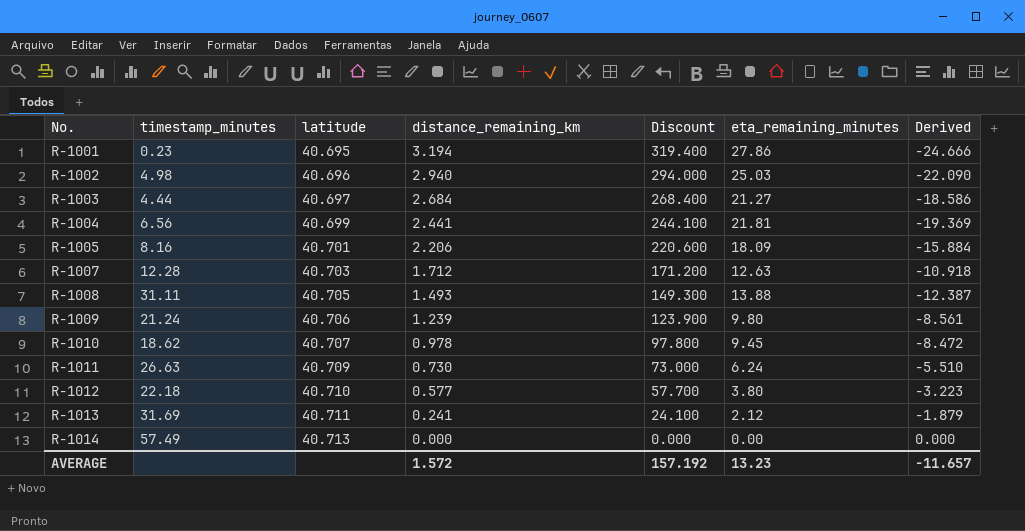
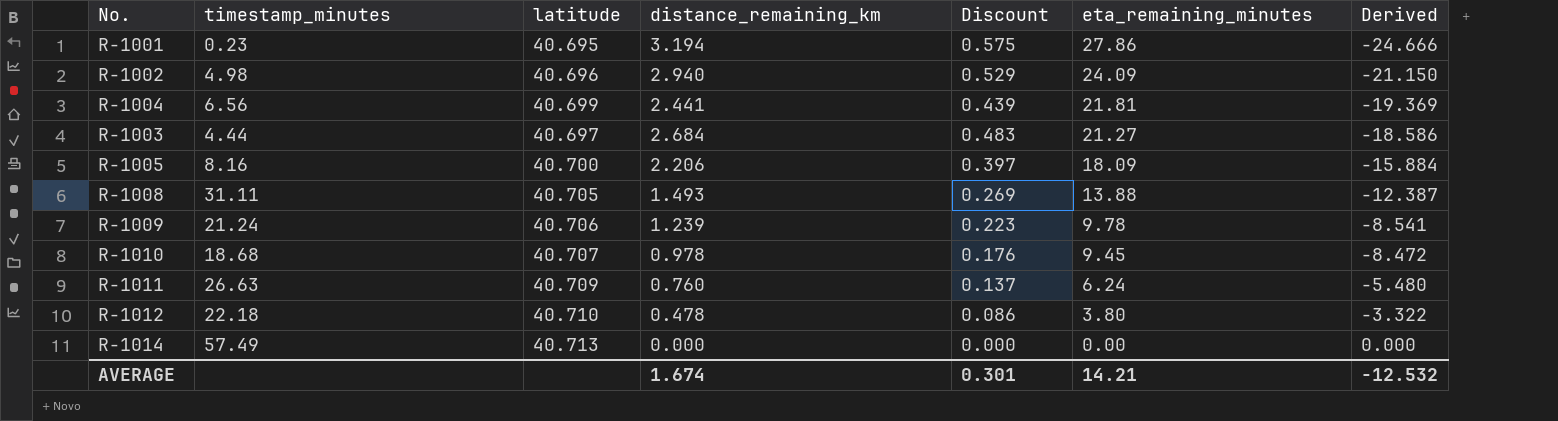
row order: No. ascending -> eta_remaining_minutes descending
column Discount | formula: [distance_remaining_km] * 100 -> [distance_remaining_km] * 0.18
row R-1007: 12.28 | 40.703 | 1.712 | 171.200 | 12.63 | -10.918 -> none
row R-1013: 31.69 | 40.711 | 0.241 | 24.100 | 2.12 | -1.879 -> none
R-1002 | eta_remaining_minutes: 25.03 -> 24.09
R-1002 | Derived: -22.090 -> -21.150
R-1005 | latitude: 40.701 -> 40.700
R-1009 | eta_remaining_minutes: 9.80 -> 9.78
R-1009 | Derived: -8.561 -> -8.541
R-1010 | timestamp_minutes: 18.62 -> 18.68
R-1011 | distance_remaining_km: 0.730 -> 0.760
R-1011 | Derived: -5.510 -> -5.480
R-1012 | distance_remaining_km: 0.577 -> 0.478
R-1012 | Derived: -3.223 -> -3.322
AVERAGE | distance_remaining_km: 1.572 -> 1.674
AVERAGE | Discount: 157.192 -> 0.301
AVERAGE | eta_remaining_minutes: 13.23 -> 14.21
AVERAGE | Derived: -11.657 -> -12.532

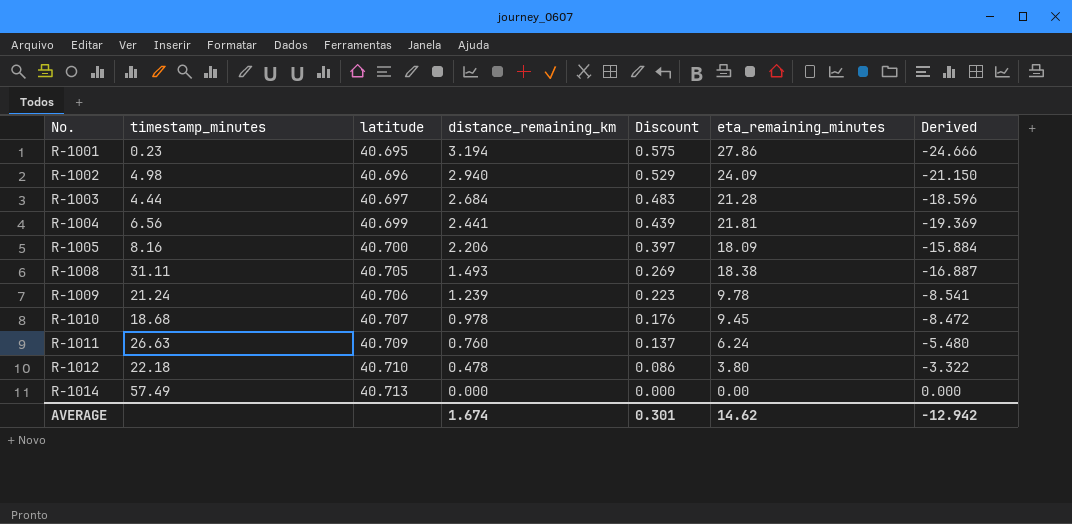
row order: eta_remaining_minutes descending -> No. ascending
R-1003 | eta_remaining_minutes: 21.27 -> 21.28
R-1003 | Derived: -18.586 -> -18.596
R-1008 | eta_remaining_minutes: 13.88 -> 18.38
R-1008 | Derived: -12.387 -> -16.887
AVERAGE | eta_remaining_minutes: 14.21 -> 14.62
AVERAGE | Derived: -12.532 -> -12.942

